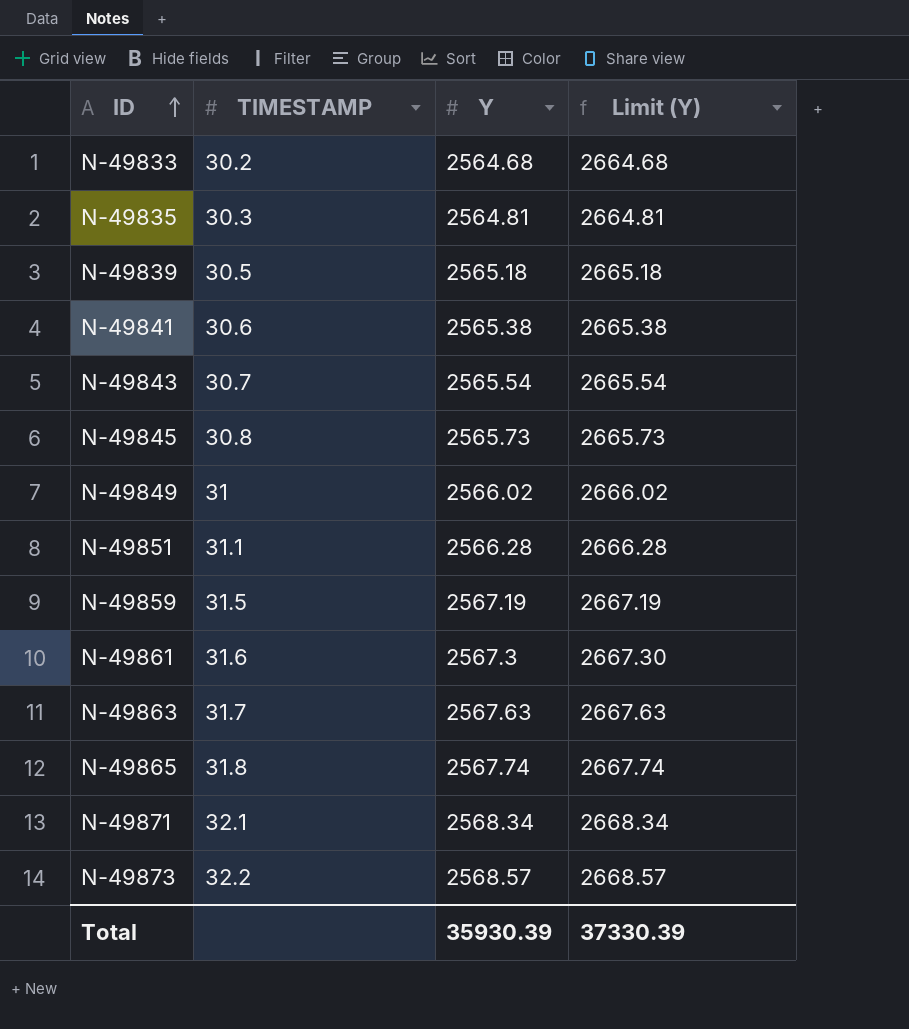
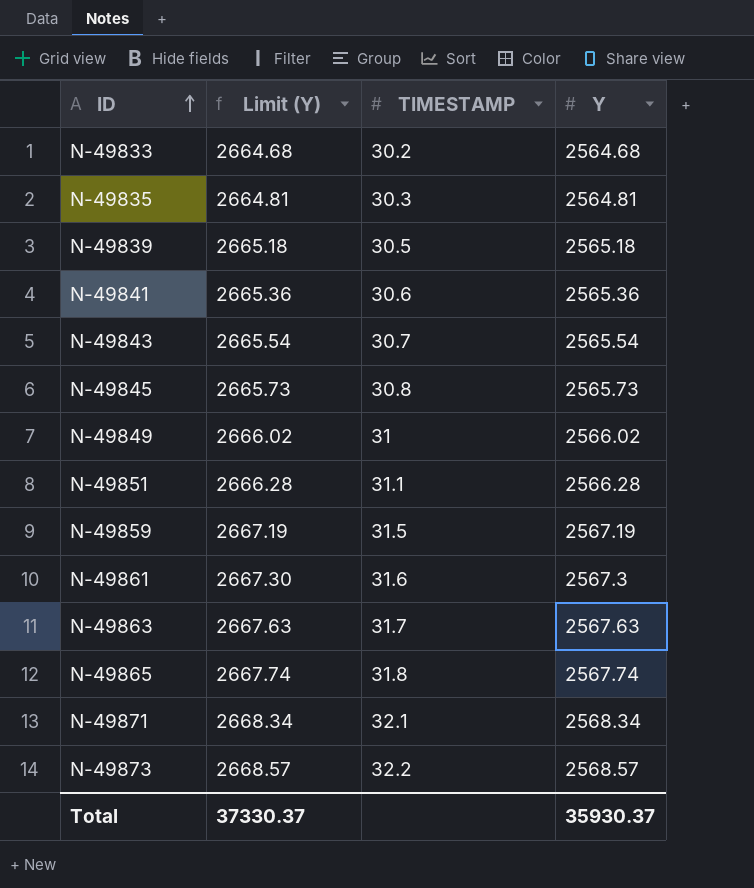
column Limit (Y) | position: 4 -> 2
N-49841 | Limit (Y): 2665.38 -> 2665.36
N-49841 | Y: 2565.38 -> 2565.36
Total | Limit (Y): 37330.39 -> 37330.37
Total | Y: 35930.39 -> 35930.37

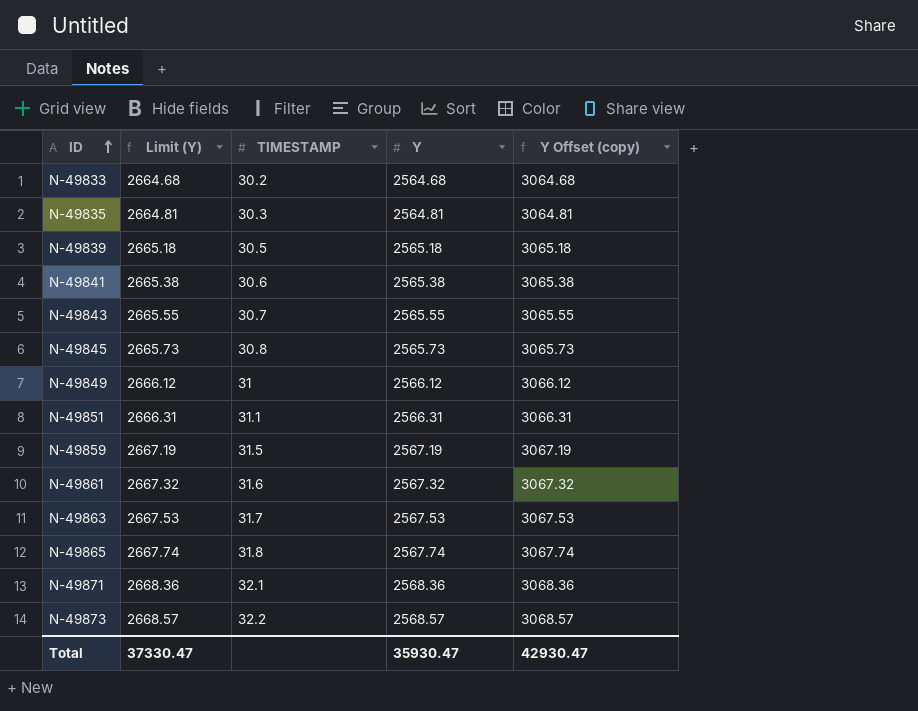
column Y Offset (copy) | formula: none -> [Y] + 500
N-49841 | Limit (Y): 2665.36 -> 2665.38
N-49841 | Y: 2565.36 -> 2565.38
N-49843 | Limit (Y): 2665.54 -> 2665.55
N-49843 | Y: 2565.54 -> 2565.55
N-49849 | Limit (Y): 2666.02 -> 2666.12
N-49849 | Y: 2566.02 -> 2566.12
N-49851 | Limit (Y): 2666.28 -> 2666.31
N-49851 | Y: 2566.28 -> 2566.31
N-49861 | Limit (Y): 2667.30 -> 2667.32
N-49861 | Y: 2567.3 -> 2567.32
N-49863 | Limit (Y): 2667.63 -> 2667.53
N-49863 | Y: 2567.63 -> 2567.53
N-49871 | Limit (Y): 2668.34 -> 2668.36
N-49871 | Y: 2568.34 -> 2568.36
Total | Limit (Y): 37330.37 -> 37330.47
Total | Y: 35930.37 -> 35930.47

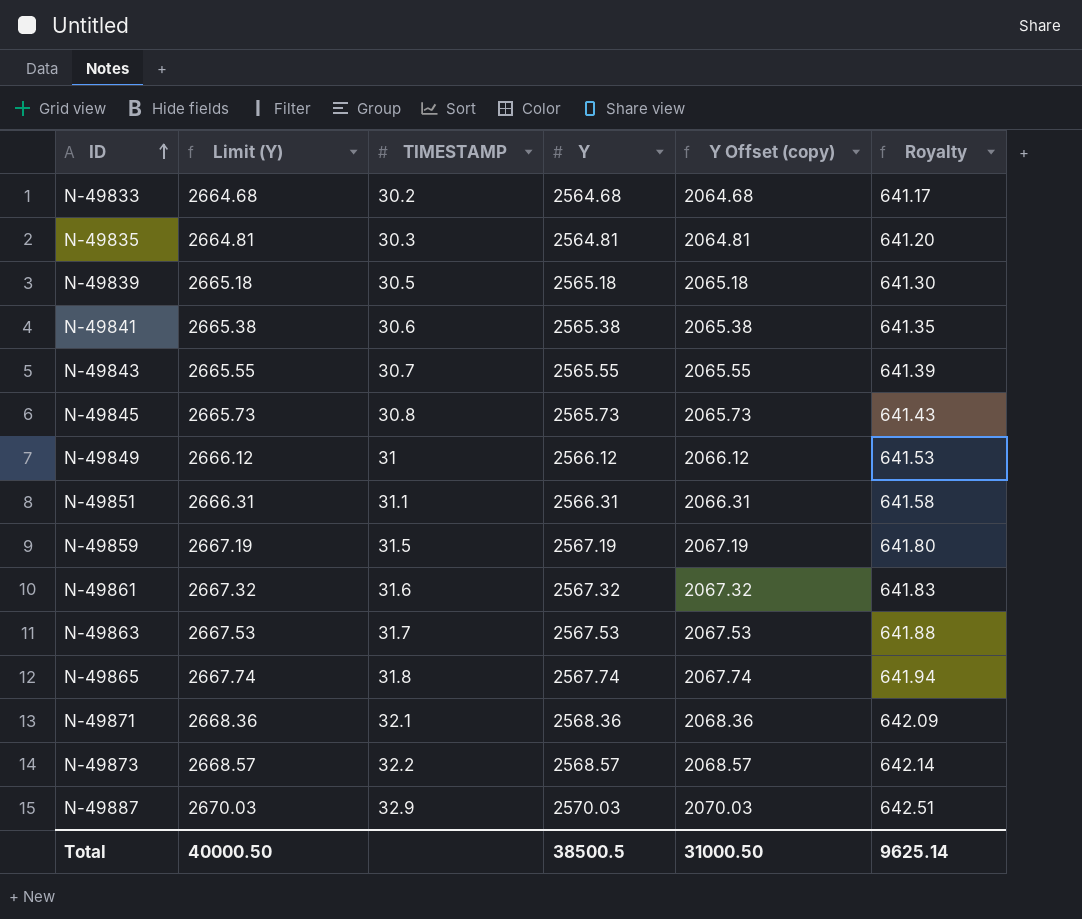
column Y Offset (copy) | formula: [Y] + 500 -> [Y] - 500
column Royalty | formula: none -> [Y] * 0.25
row N-49887: none -> 2670.03 | 32.9 | 2570.03 | 2070.03 | 642.51
Total | Limit (Y): 37330.47 -> 40000.50
Total | Y: 35930.47 -> 38500.5
Total | Y Offset (copy): 42930.47 -> 31000.50

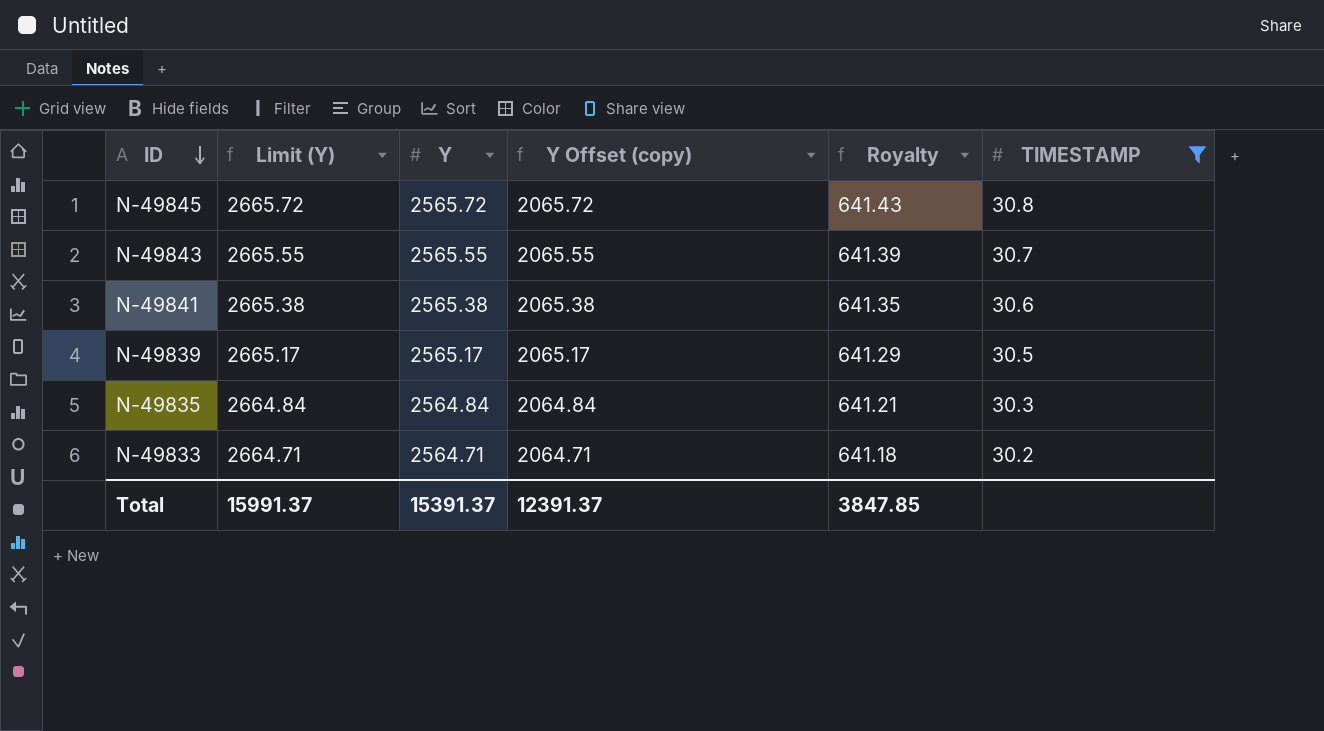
filter: none -> TIMESTAMP <= 30.8
row order: ID ascending -> ID descending
column TIMESTAMP | position: 3 -> 6
N-49845 | Limit (Y): 2665.73 -> 2665.72
N-49845 | Y: 2565.73 -> 2565.72
N-49845 | Y Offset (copy): 2065.73 -> 2065.72
N-49839 | Limit (Y): 2665.18 -> 2665.17
N-49839 | Y: 2565.18 -> 2565.17
N-49839 | Y Offset (copy): 2065.18 -> 2065.17
N-49839 | Royalty: 641.30 -> 641.29
N-49835 | Limit (Y): 2664.81 -> 2664.84
N-49835 | Y: 2564.81 -> 2564.84
N-49835 | Y Offset (copy): 2064.81 -> 2064.84
N-49835 | Royalty: 641.20 -> 641.21
N-49833 | Limit (Y): 2664.68 -> 2664.71
N-49833 | Y: 2564.68 -> 2564.71
N-49833 | Y Offset (copy): 2064.68 -> 2064.71
N-49833 | Royalty: 641.17 -> 641.18
Total | Limit (Y): 40000.50 -> 15991.37
Total | Y: 38500.5 -> 15391.37
Total | Y Offset (copy): 31000.50 -> 12391.37
Total | Royalty: 9625.14 -> 3847.85

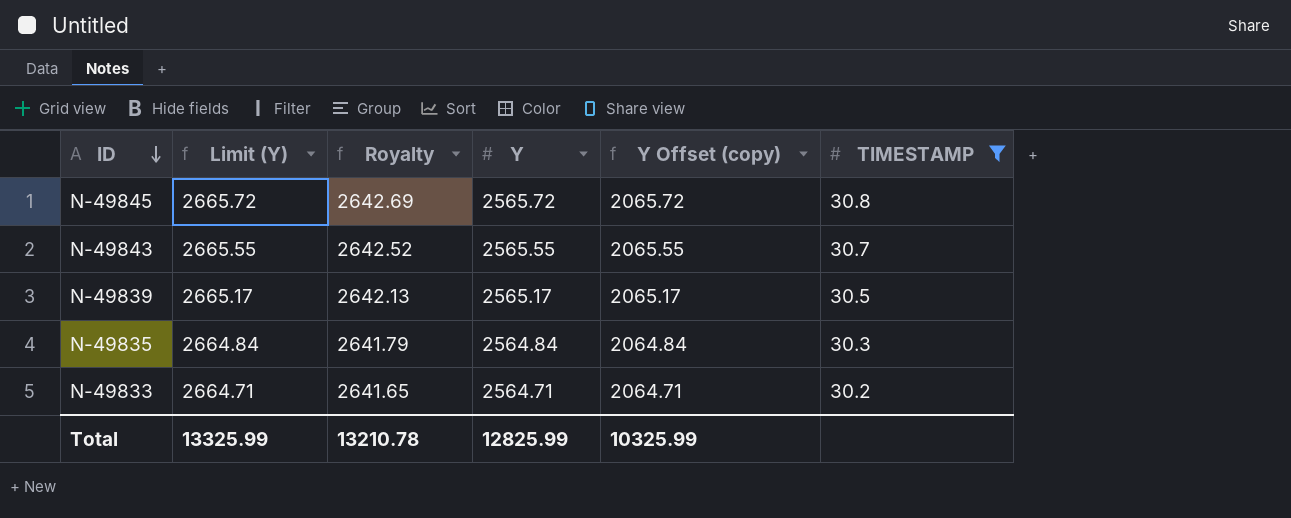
column Royalty | formula: [Y] * 0.25 -> [Y] * 1.03
column Royalty | position: 5 -> 3
row N-49841: 2665.38 | 2565.38 | 2065.38 | 641.35 | 30.6 -> none
Total | Limit (Y): 15991.37 -> 13325.99
Total | Royalty: 3847.85 -> 13210.78
Total | Y: 15391.37 -> 12825.99
Total | Y Offset (copy): 12391.37 -> 10325.99

